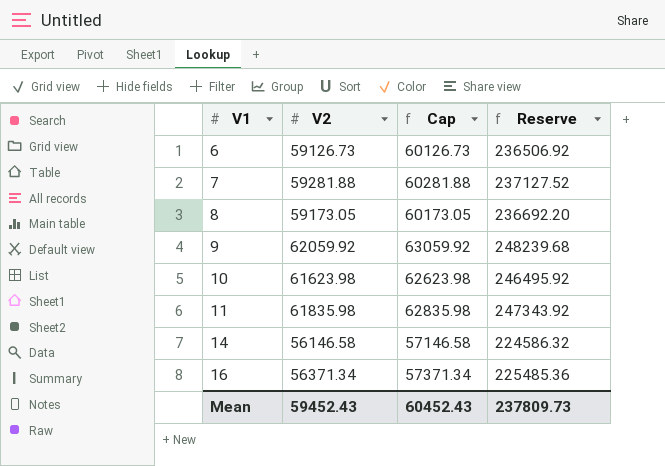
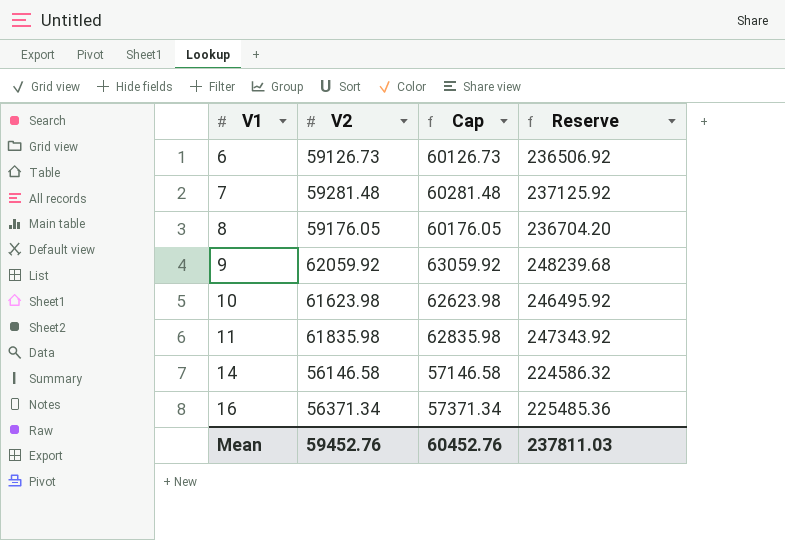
7 | V2: 59281.88 -> 59281.48
7 | Cap: 60281.88 -> 60281.48
7 | Reserve: 237127.52 -> 237125.92
8 | V2: 59173.05 -> 59176.05
8 | Cap: 60173.05 -> 60176.05
8 | Reserve: 236692.20 -> 236704.20
Mean | V2: 59452.43 -> 59452.76
Mean | Cap: 60452.43 -> 60452.76
Mean | Reserve: 237809.73 -> 237811.03

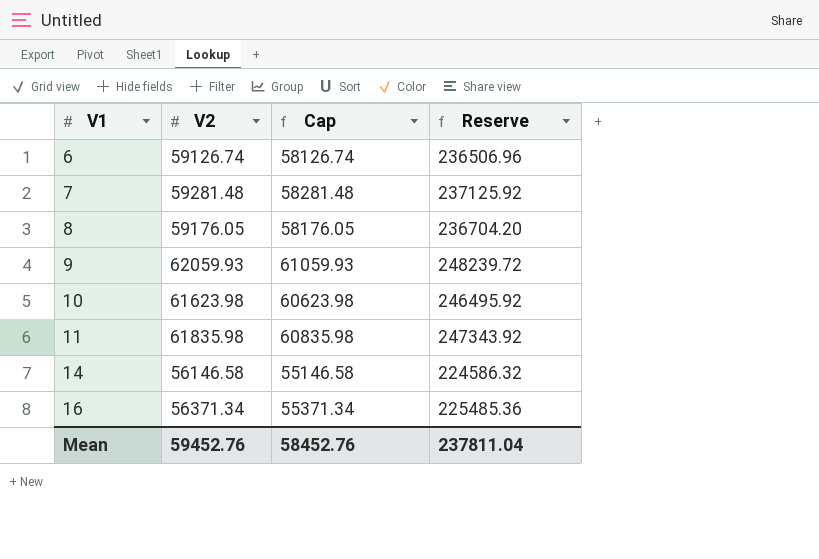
column Cap | formula: [V2] + 1000 -> [V2] - 1000
6 | V2: 59126.73 -> 59126.74
6 | Reserve: 236506.92 -> 236506.96
9 | V2: 62059.92 -> 62059.93
9 | Reserve: 248239.68 -> 248239.72
Mean | Cap: 60452.76 -> 58452.76
Mean | Reserve: 237811.03 -> 237811.04

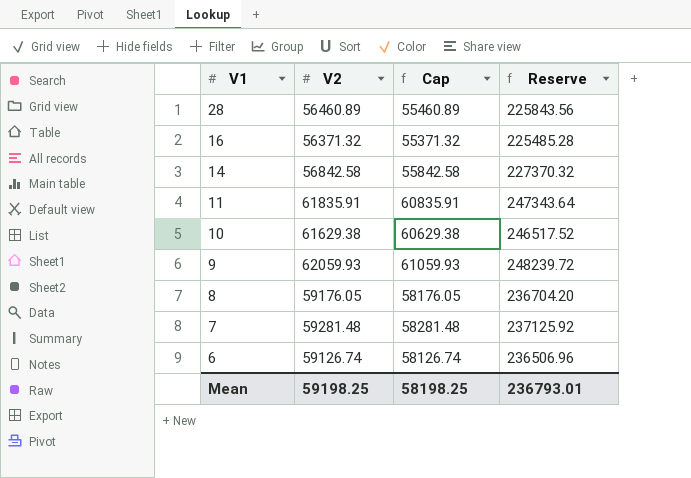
row order: V1 ascending -> V1 descending
row 28: none -> 56460.89 | 55460.89 | 225843.56
16 | V2: 56371.34 -> 56371.32
16 | Cap: 55371.34 -> 55371.32
16 | Reserve: 225485.36 -> 225485.28
14 | V2: 56146.58 -> 56842.58
14 | Cap: 55146.58 -> 55842.58
14 | Reserve: 224586.32 -> 227370.32
11 | V2: 61835.98 -> 61835.91
11 | Cap: 60835.98 -> 60835.91
11 | Reserve: 247343.92 -> 247343.64
10 | V2: 61623.98 -> 61629.38
10 | Cap: 60623.98 -> 60629.38
10 | Reserve: 246495.92 -> 246517.52
Mean | V2: 59452.76 -> 59198.25
Mean | Cap: 58452.76 -> 58198.25
Mean | Reserve: 237811.04 -> 236793.01

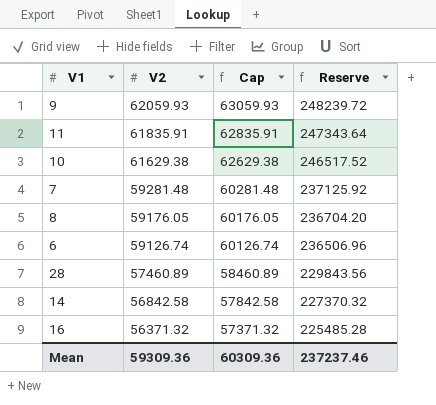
row order: V1 descending -> V2 descending
column Cap | formula: [V2] - 1000 -> [V2] + 1000
28 | V2: 56460.89 -> 57460.89
28 | Reserve: 225843.56 -> 229843.56
Mean | V2: 59198.25 -> 59309.36
Mean | Cap: 58198.25 -> 60309.36
Mean | Reserve: 236793.01 -> 237237.46

